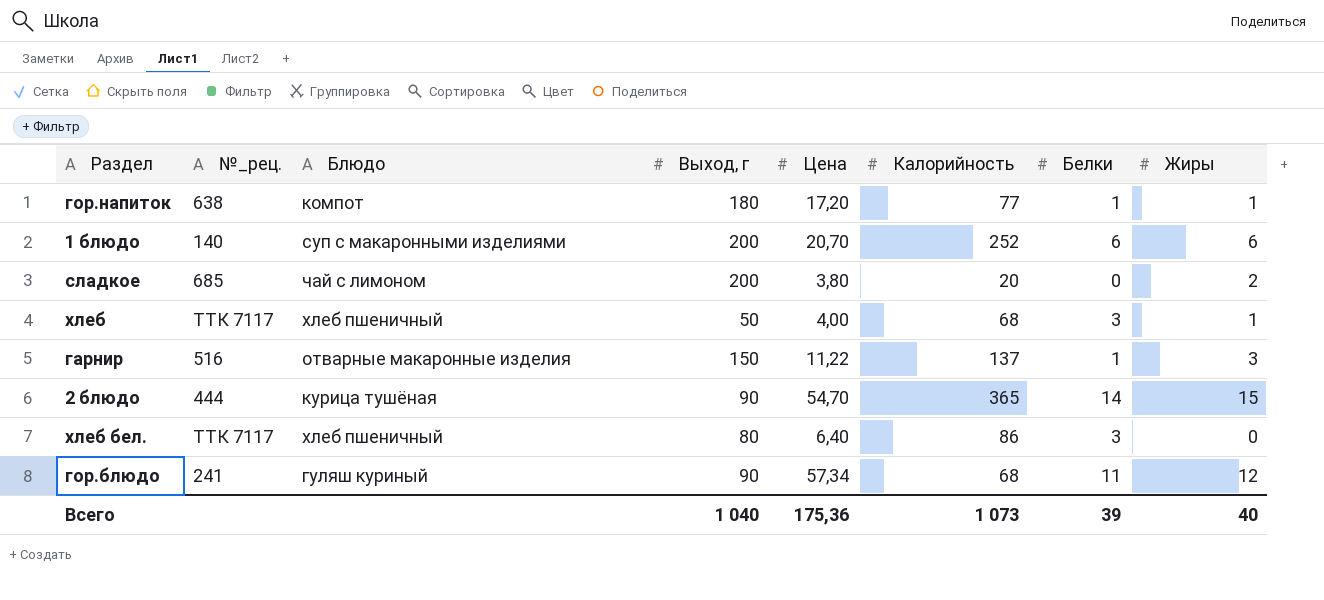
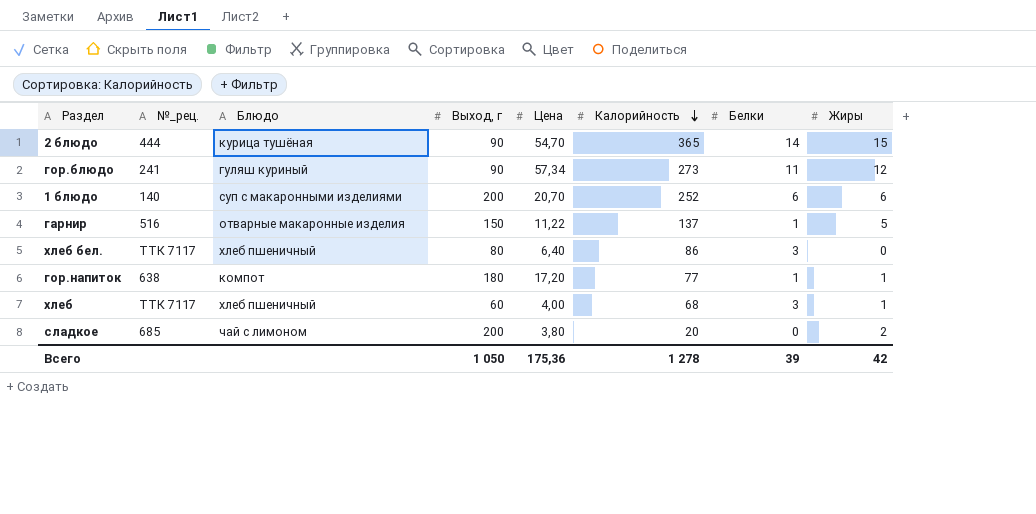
row order: none -> Калорийность descending
гор.блюдо | Калорийность: 68 -> 273
гарнир | Жиры: 3 -> 5
хлеб | Выход, г: 50 -> 60
Всего | Выход, г: 1 040 -> 1 050
Всего | Калорийность: 1 073 -> 1 278
Всего | Жиры: 40 -> 42

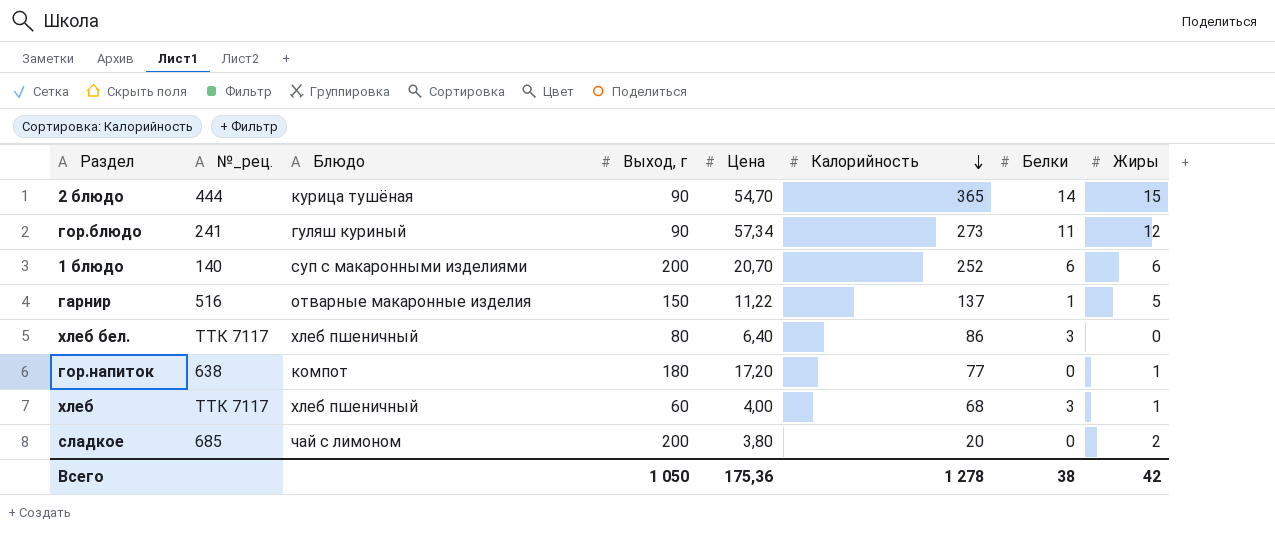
гор.напиток | Белки: 1 -> 0
Всего | Белки: 39 -> 38

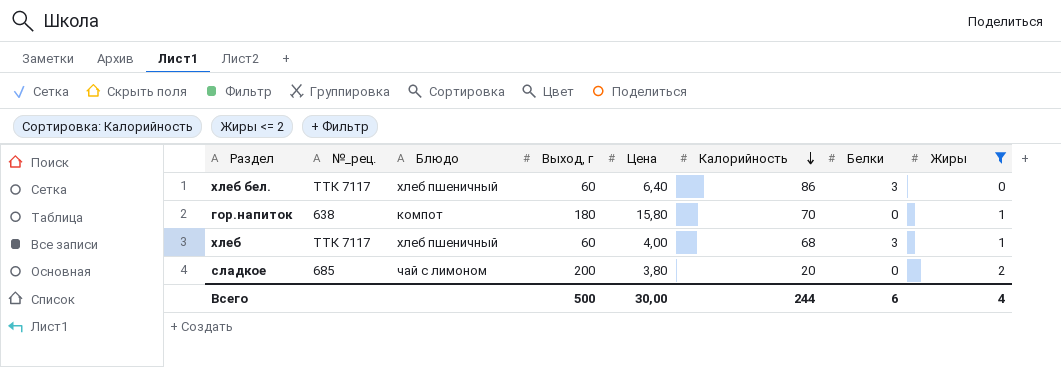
filter: none -> Жиры <= 2
хлеб бел. | Выход, г: 80 -> 60
гор.напиток | Цена: 17,20 -> 15,80
гор.напиток | Калорийность: 77 -> 70
Всего | Выход, г: 1 050 -> 500
Всего | Цена: 175,36 -> 30,00
Всего | Калорийность: 1 278 -> 244
Всего | Белки: 38 -> 6
Всего | Жиры: 42 -> 4

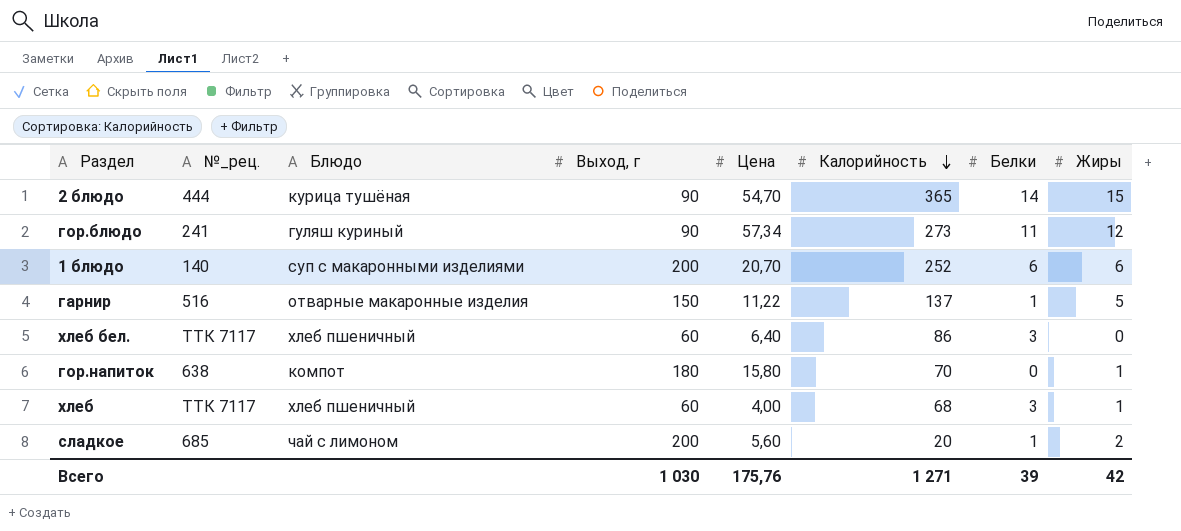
filter: Жиры <= 2 -> none
сладкое | Цена: 3,80 -> 5,60
сладкое | Белки: 0 -> 1
Всего | Выход, г: 500 -> 1 030
Всего | Цена: 30,00 -> 175,76
Всего | Калорийность: 244 -> 1 271
Всего | Белки: 6 -> 39
Всего | Жиры: 4 -> 42

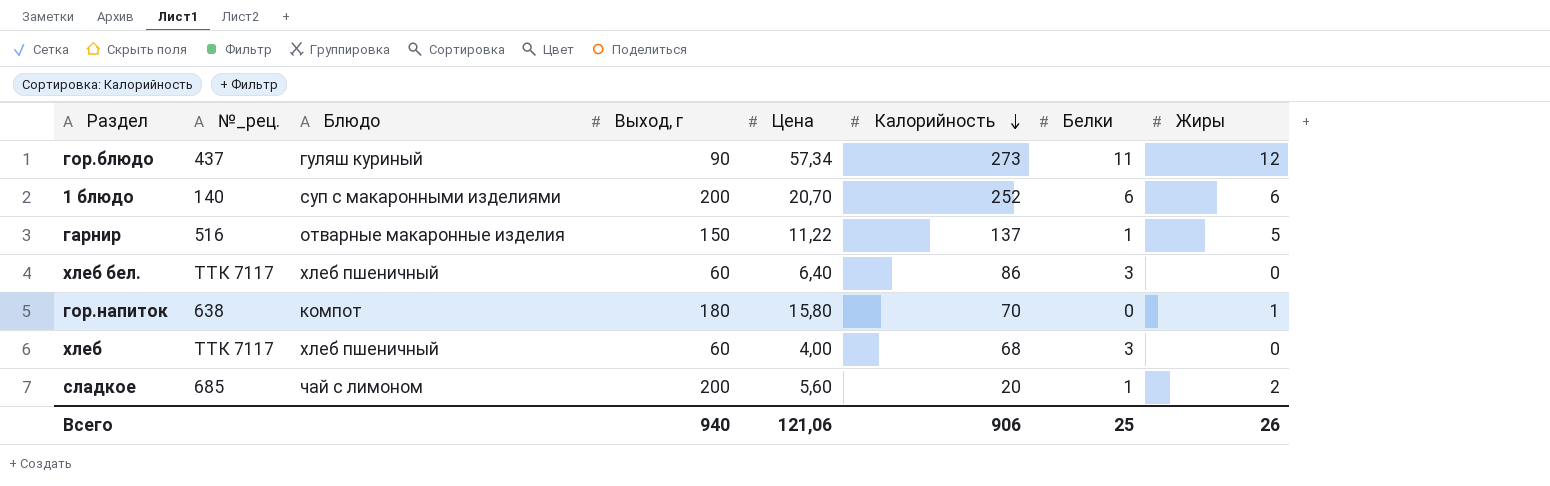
row 2 блюдо: 444 | курица тушёная | 90 | 54,70 | 365 | 14 | 15 -> none
гор.блюдо | №_рец.: 241 -> 437
хлеб | Жиры: 1 -> 0
Всего | Выход, г: 1 030 -> 940
Всего | Цена: 175,76 -> 121,06
Всего | Калорийность: 1 271 -> 906
Всего | Белки: 39 -> 25
Всего | Жиры: 42 -> 26

